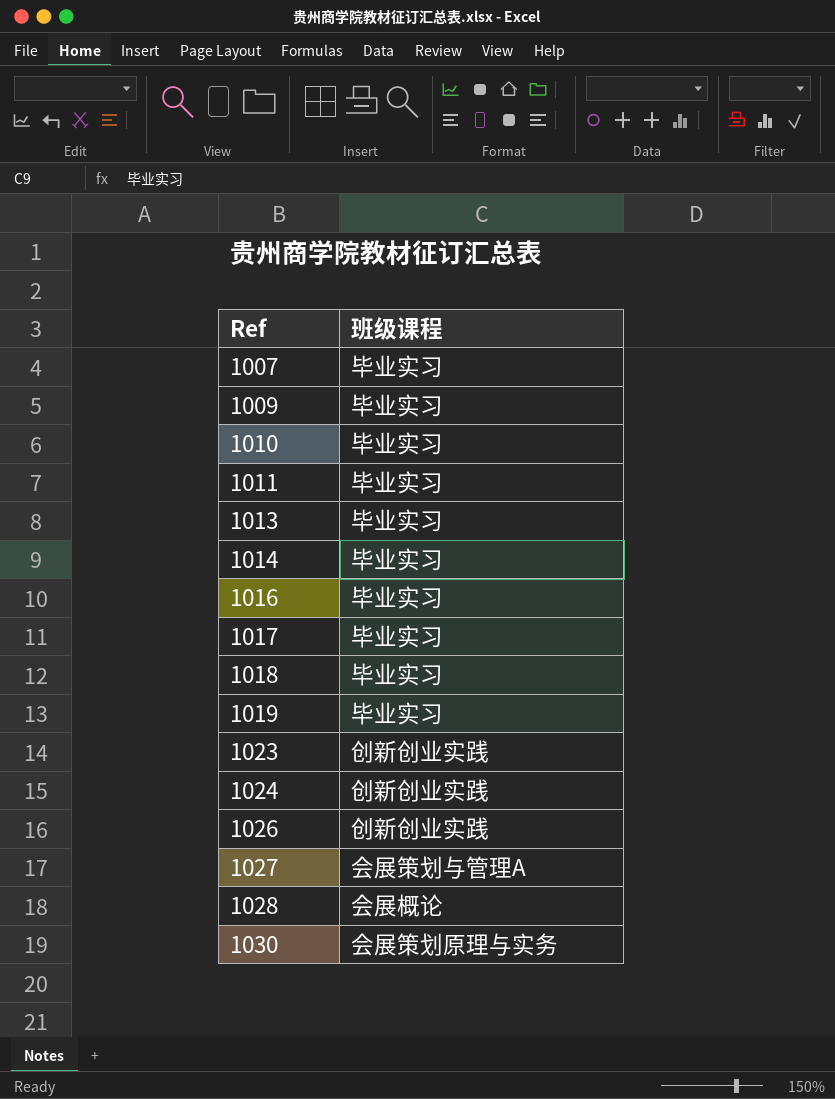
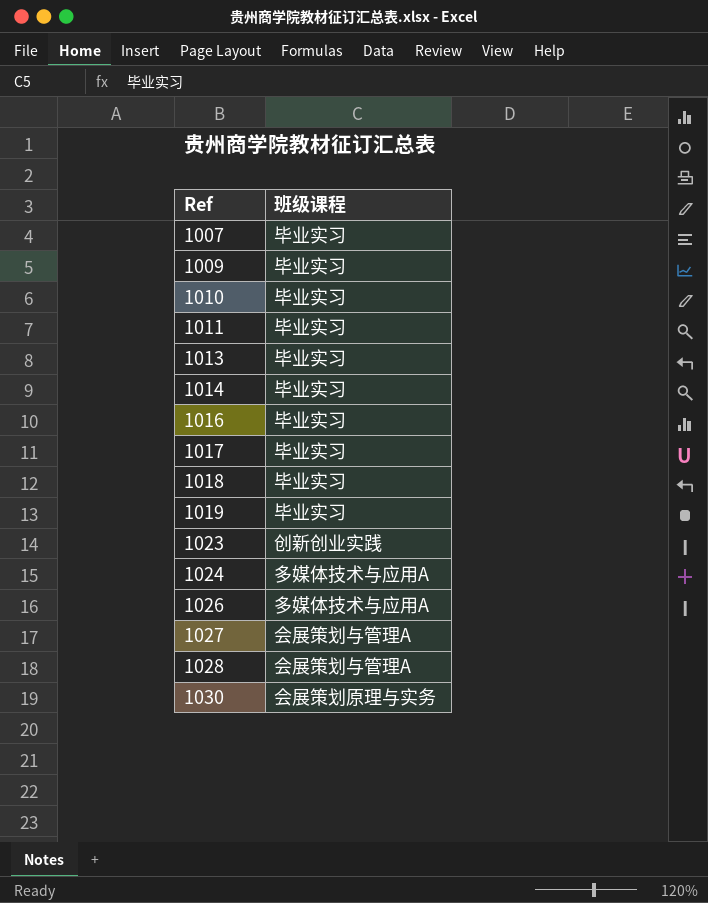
1024 | 班级课程: 创新创业实践 -> 多媒体技术与应用A
1026 | 班级课程: 创新创业实践 -> 多媒体技术与应用A
1028 | 班级课程: 会展概论 -> 会展策划与管理A

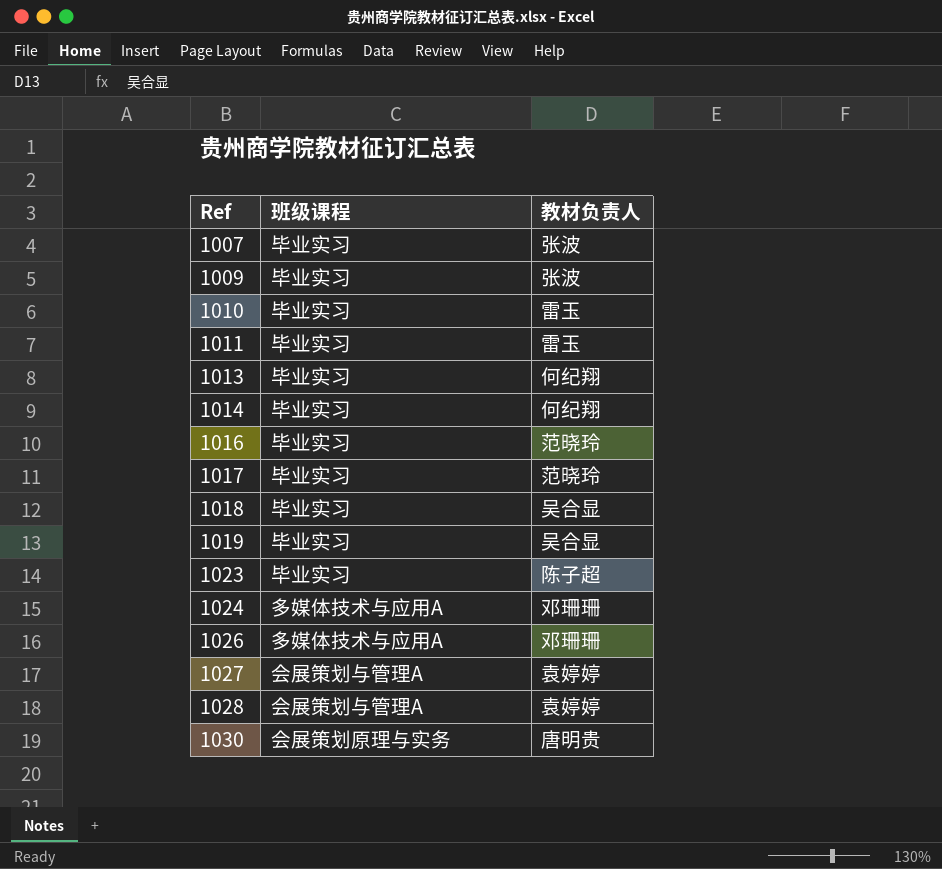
column 教材负责人 | position: none -> 3
1023 | 班级课程: 创新创业实践 -> 毕业实习

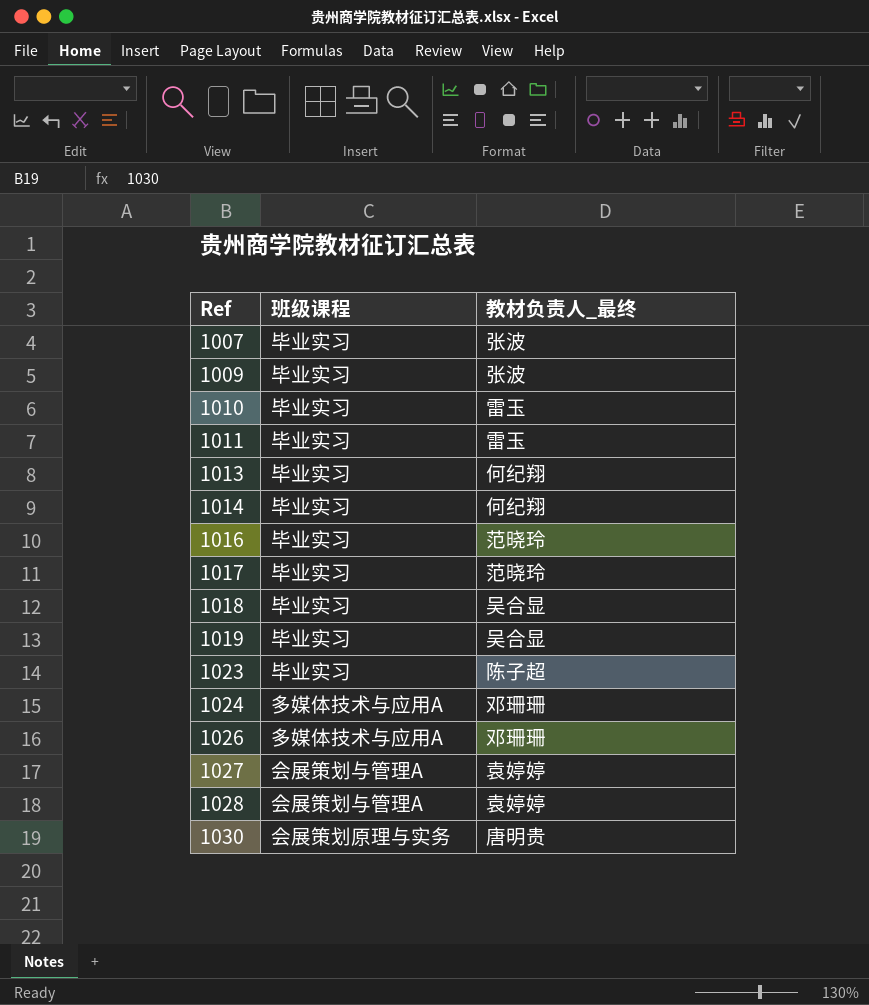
column name: 教材负责人 -> 教材负责人_最终

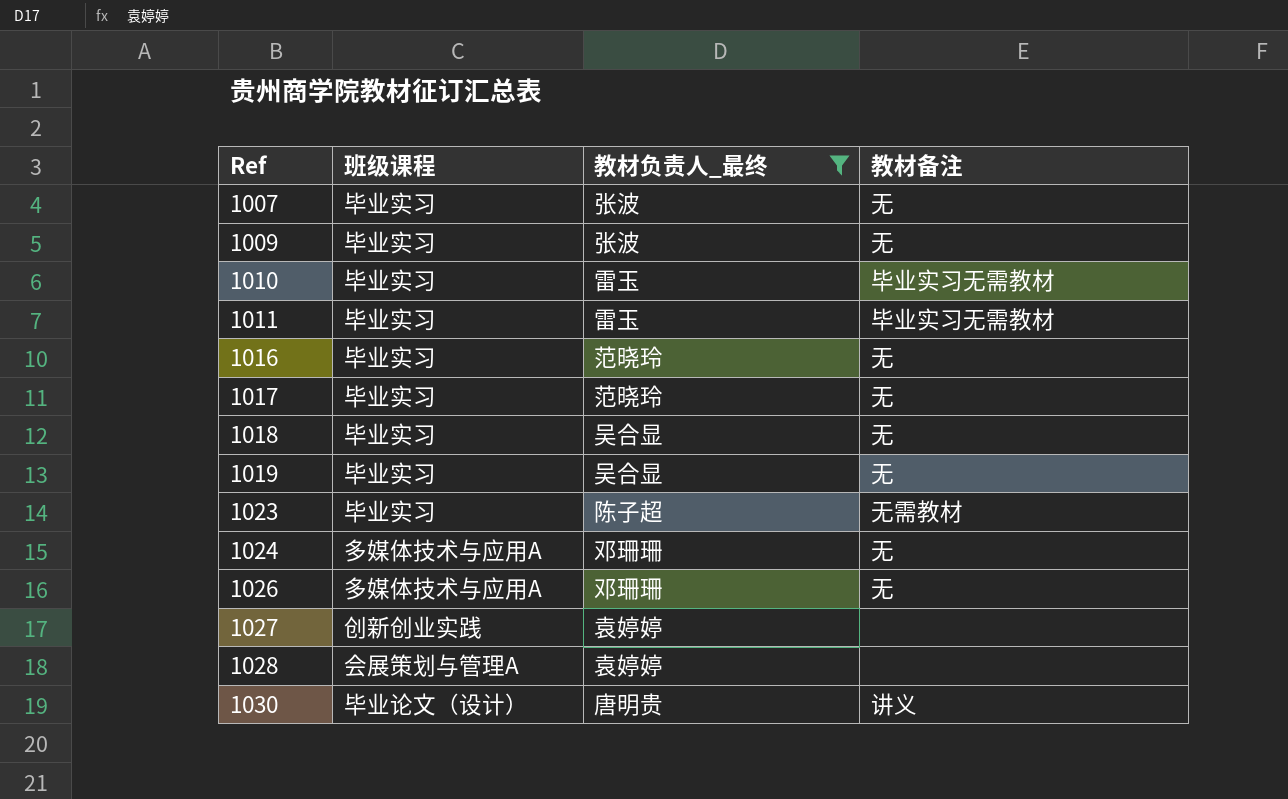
filter: none -> 教材负责人_最终 != 何纪翔
column 教材备注 | position: none -> 4
1027 | 班级课程: 会展策划与管理A -> 创新创业实践
1030 | 班级课程: 会展策划原理与实务 -> 毕业论文（设计）

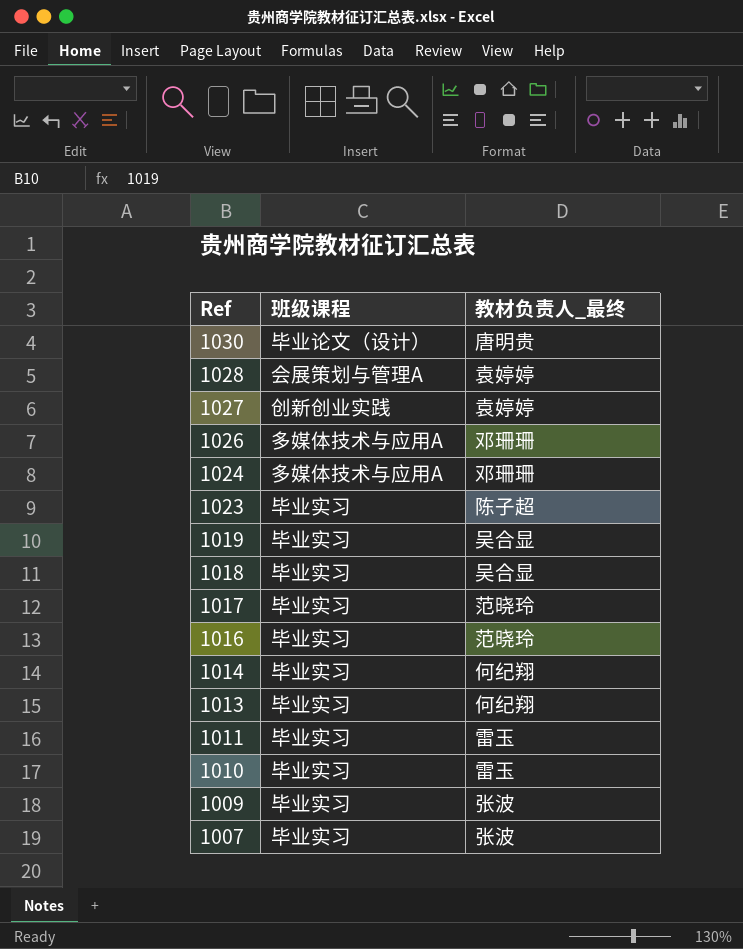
filter: 教材负责人_最终 != 何纪翔 -> none
row order: Ref ascending -> Ref descending
column 教材备注 | position: 4 -> none

